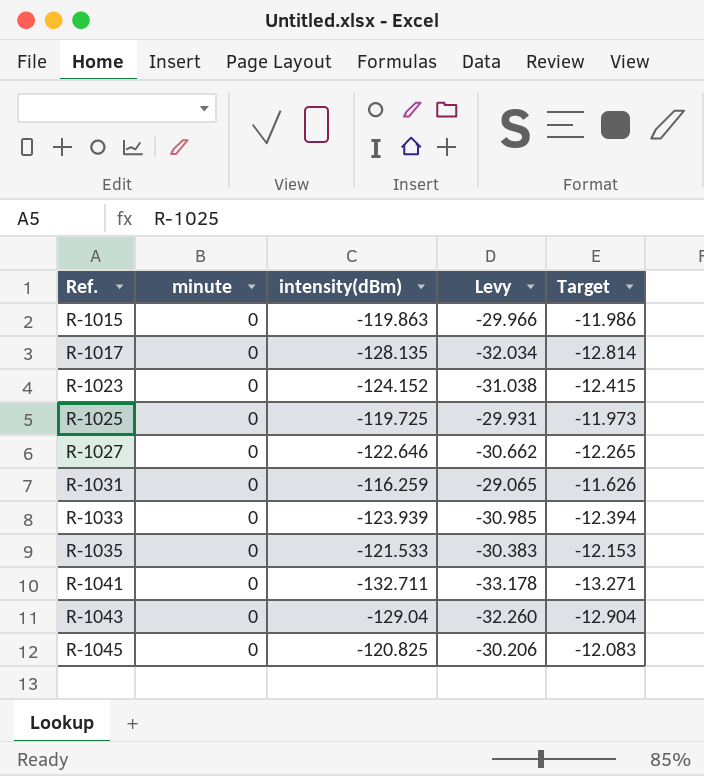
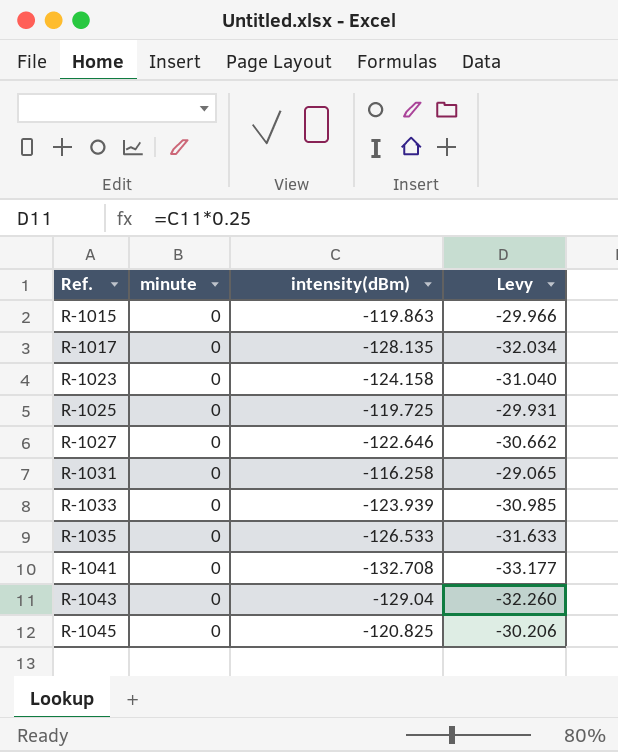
column Target | formula: [intensity(dBm)] * 0.1 -> none
R-1023 | intensity(dBm): -124.152 -> -124.158
R-1023 | Levy: -31.038 -> -31.040
R-1031 | intensity(dBm): -116.259 -> -116.258
R-1035 | intensity(dBm): -121.533 -> -126.533
R-1035 | Levy: -30.383 -> -31.633
R-1041 | intensity(dBm): -132.711 -> -132.708
R-1041 | Levy: -33.178 -> -33.177

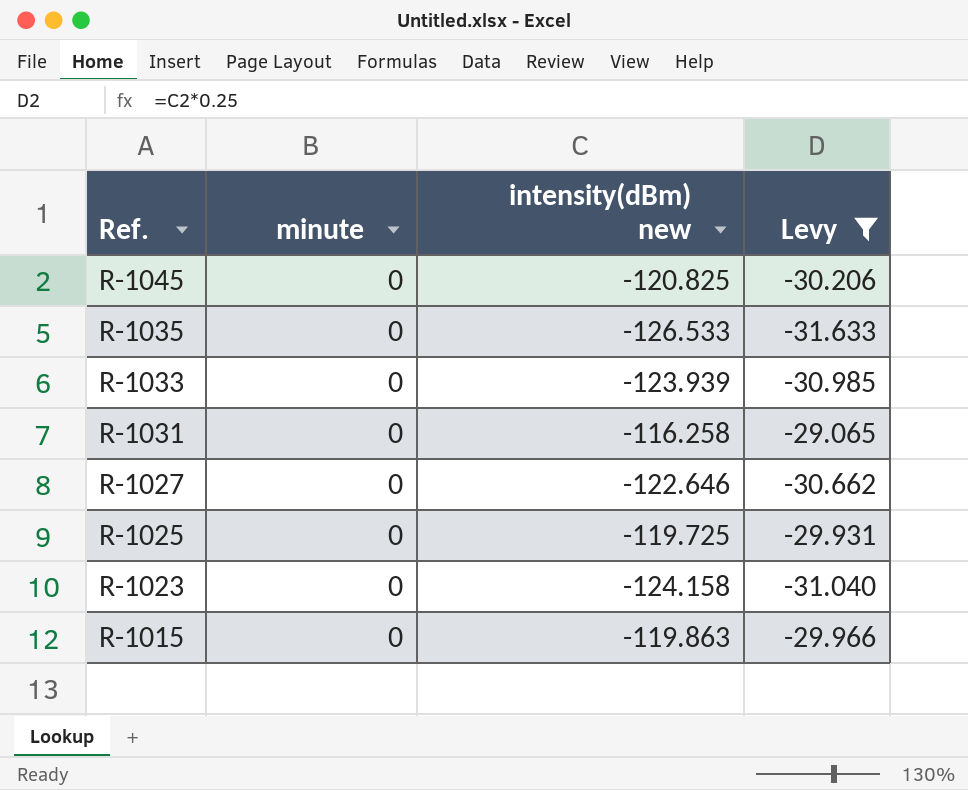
filter: none -> Levy >= -31.633
row order: Ref. ascending -> Ref. descending
column name: intensity(dBm) -> intensity(dBm) new

